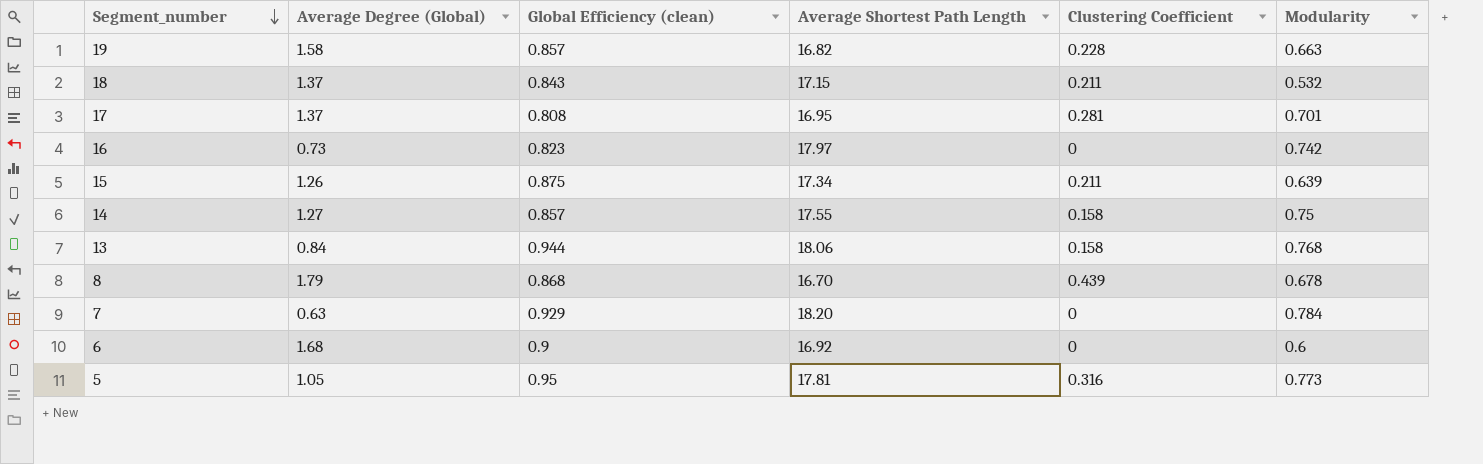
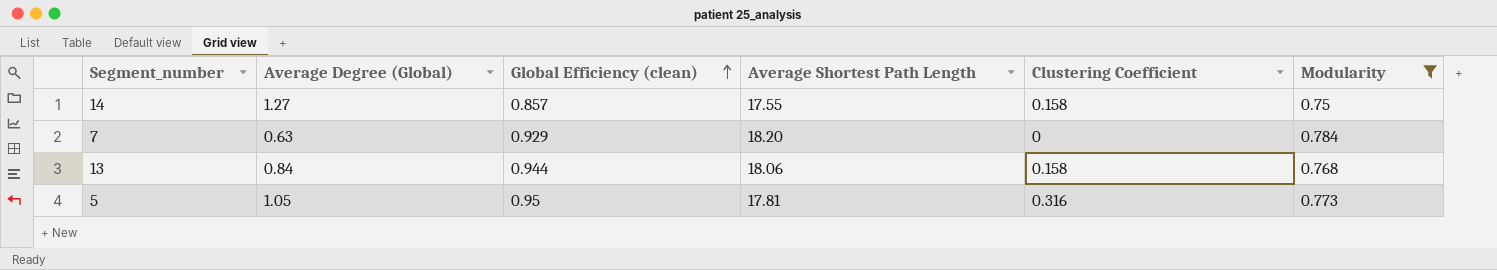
filter: none -> Modularity >= 0.75
row order: Segment_number descending -> Global Efficiency (clean) ascending

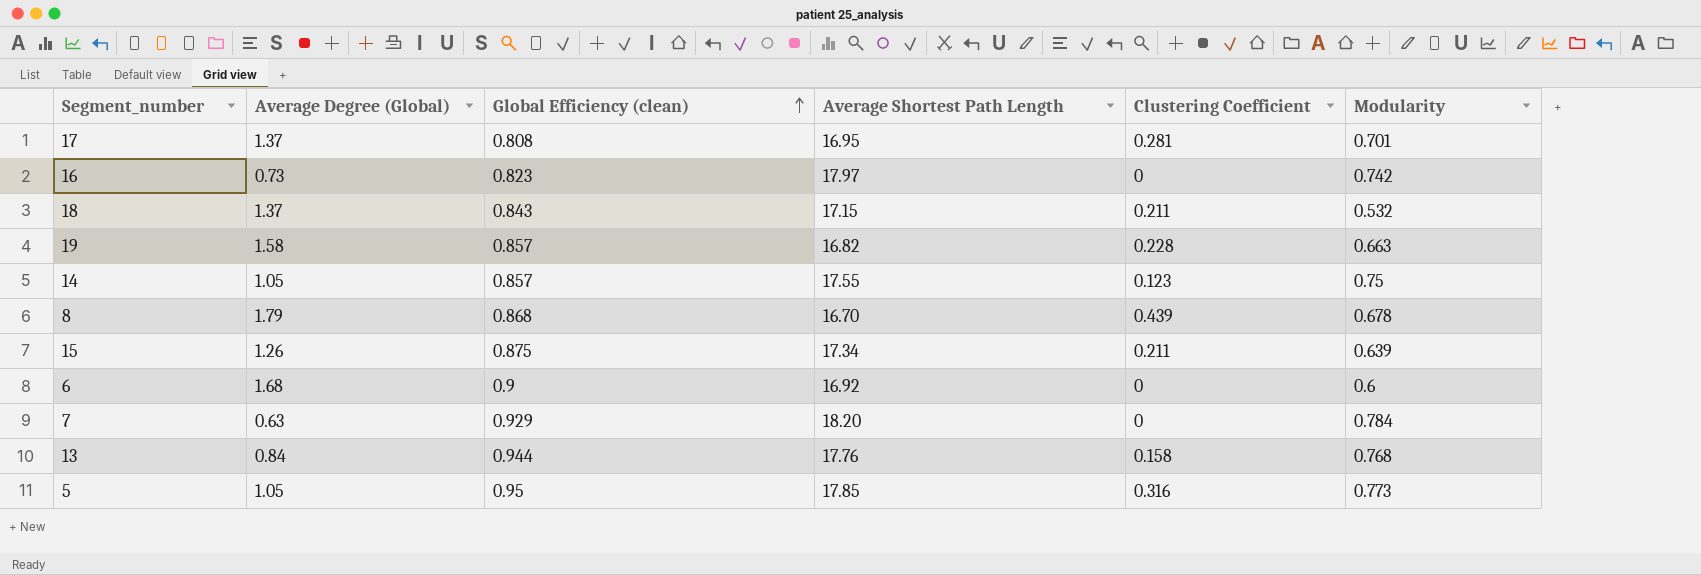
filter: Modularity >= 0.75 -> none
14 | Average Degree (Global): 1.27 -> 1.05
14 | Clustering Coefficient: 0.158 -> 0.123
13 | Average Shortest Path Length: 18.06 -> 17.76
5 | Average Shortest Path Length: 17.81 -> 17.85

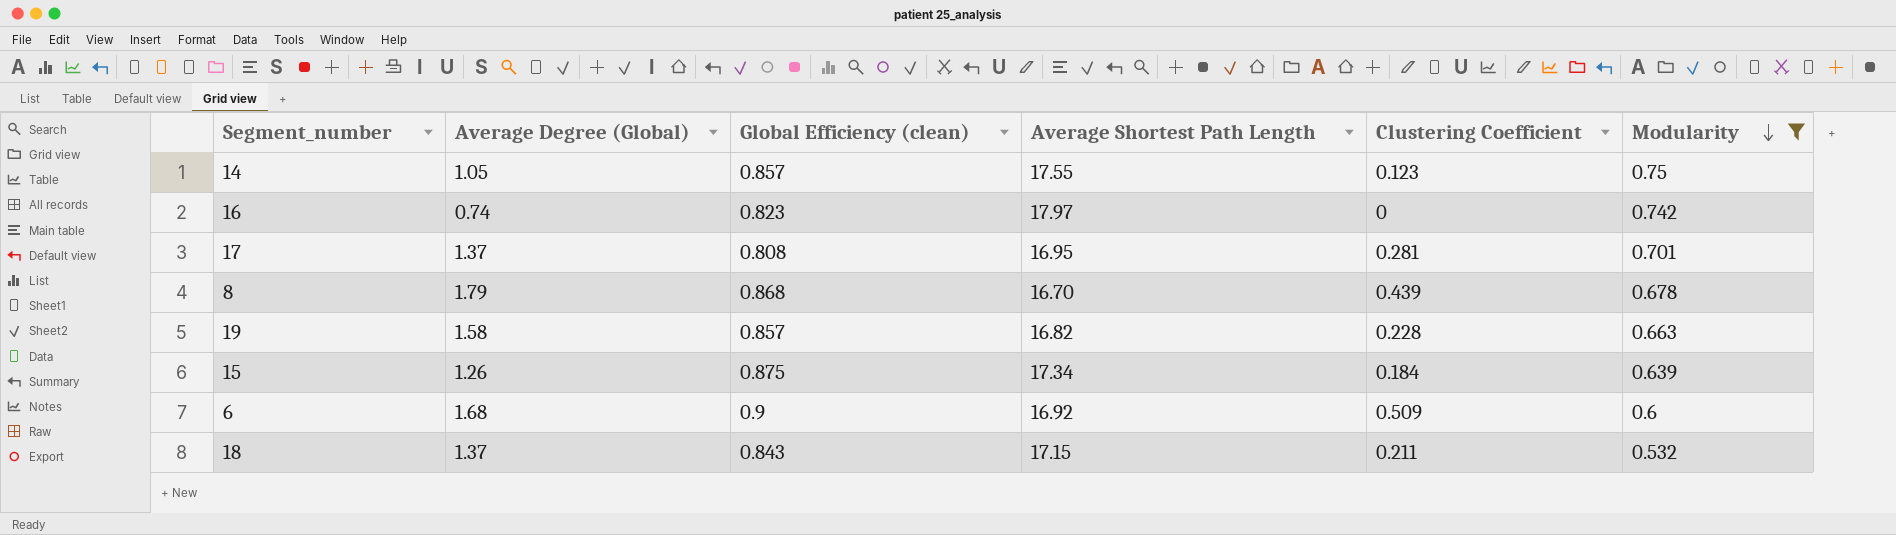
filter: none -> Modularity <= 0.75
row order: Global Efficiency (clean) ascending -> Modularity descending
16 | Average Degree (Global): 0.73 -> 0.74
15 | Clustering Coefficient: 0.211 -> 0.184
6 | Clustering Coefficient: 0 -> 0.509

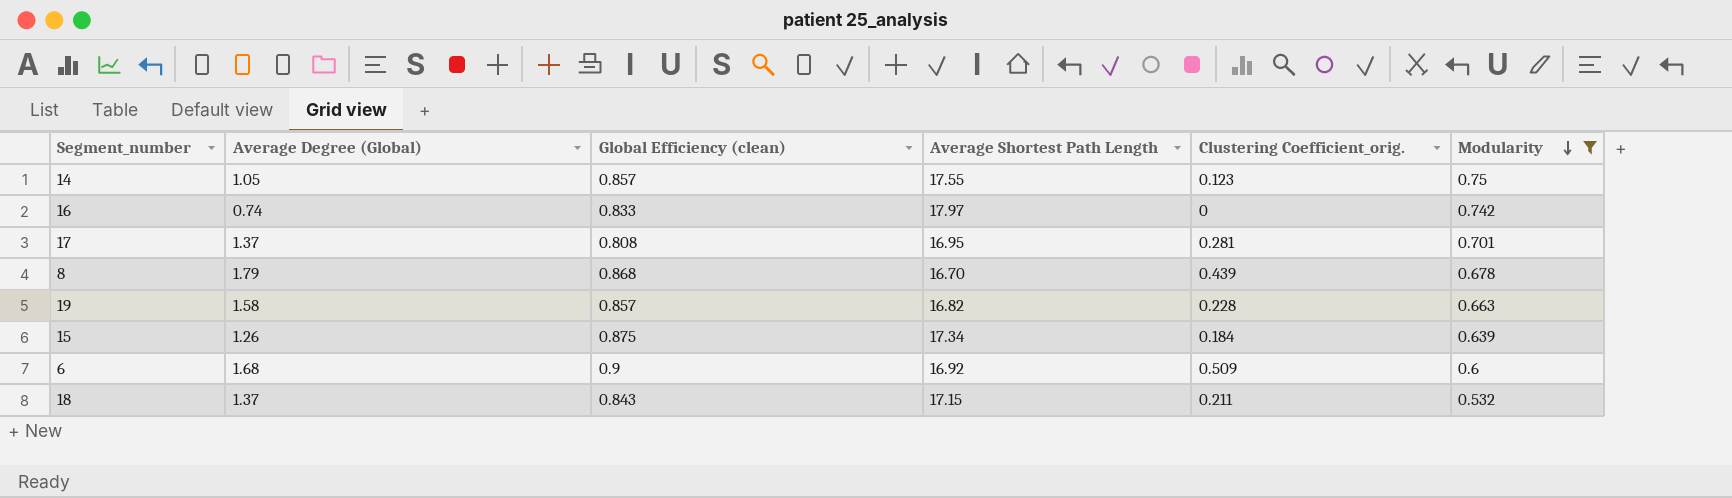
column name: Clustering Coefficient -> Clustering Coefficient_orig.
16 | Global Efficiency (clean): 0.823 -> 0.833

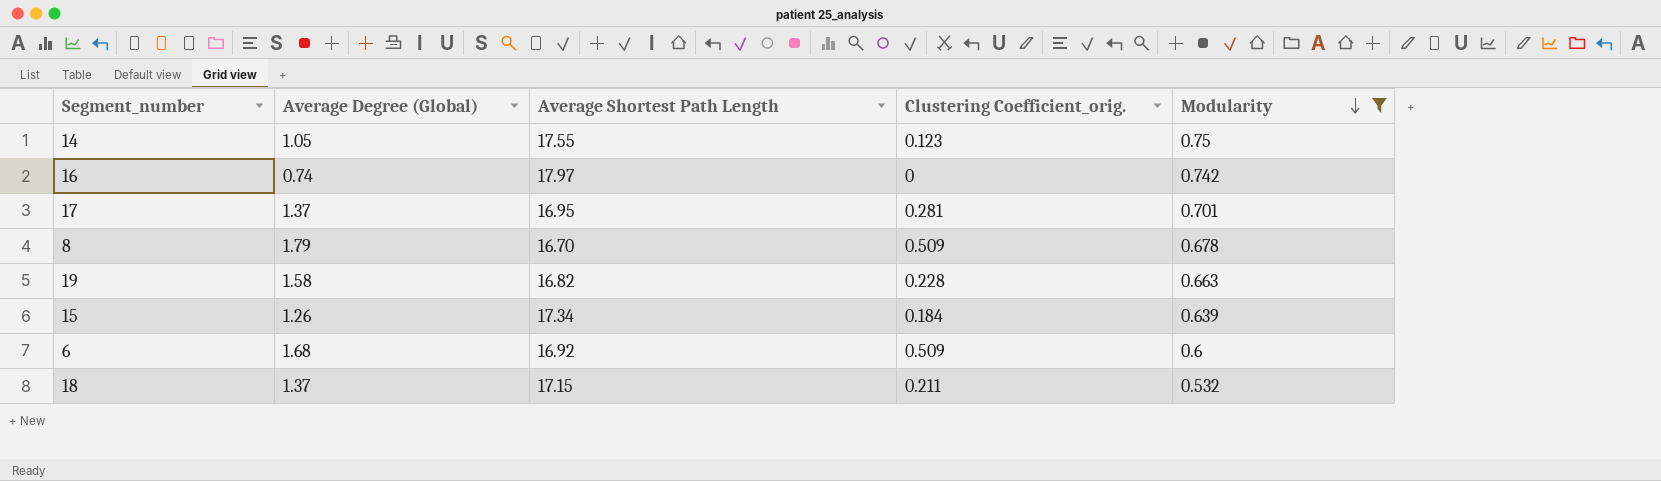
column Global Efficiency (clean) | position: 3 -> none
8 | Clustering Coefficient_orig.: 0.439 -> 0.509

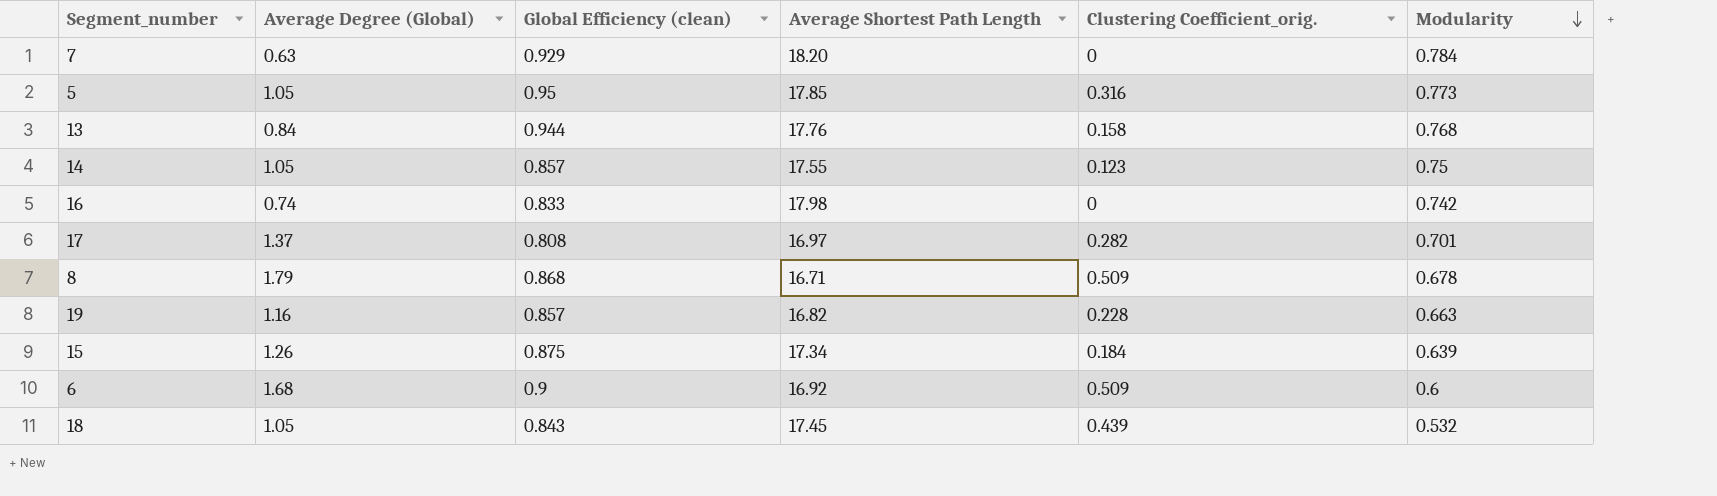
filter: Modularity <= 0.75 -> none
column Global Efficiency (clean) | position: none -> 3
16 | Average Shortest Path Length: 17.97 -> 17.98
17 | Average Shortest Path Length: 16.95 -> 16.97
17 | Clustering Coefficient_orig.: 0.281 -> 0.282
8 | Average Shortest Path Length: 16.70 -> 16.71
19 | Average Degree (Global): 1.58 -> 1.16
18 | Average Degree (Global): 1.37 -> 1.05
18 | Average Shortest Path Length: 17.15 -> 17.45
18 | Clustering Coefficient_orig.: 0.211 -> 0.439

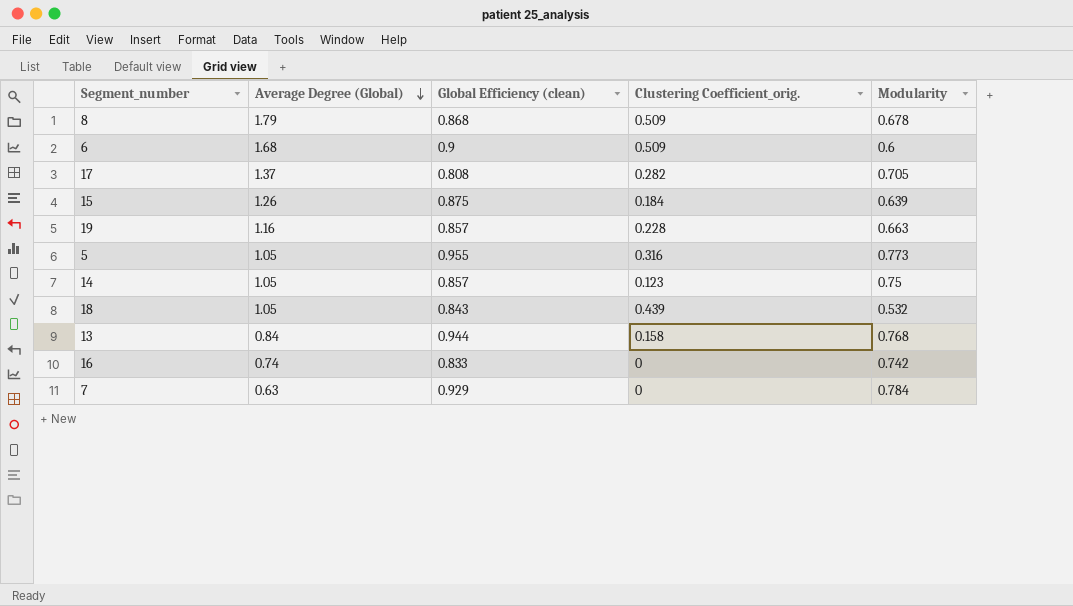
row order: Modularity descending -> Average Degree (Global) descending
column Average Shortest Path Length | position: 4 -> none
17 | Modularity: 0.701 -> 0.705
5 | Global Efficiency (clean): 0.95 -> 0.955

